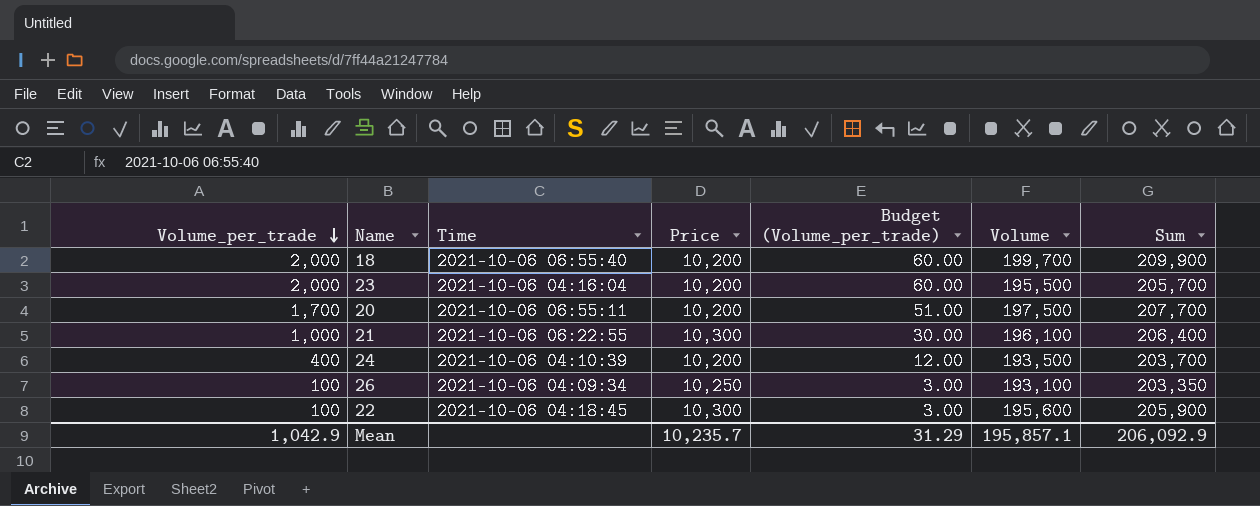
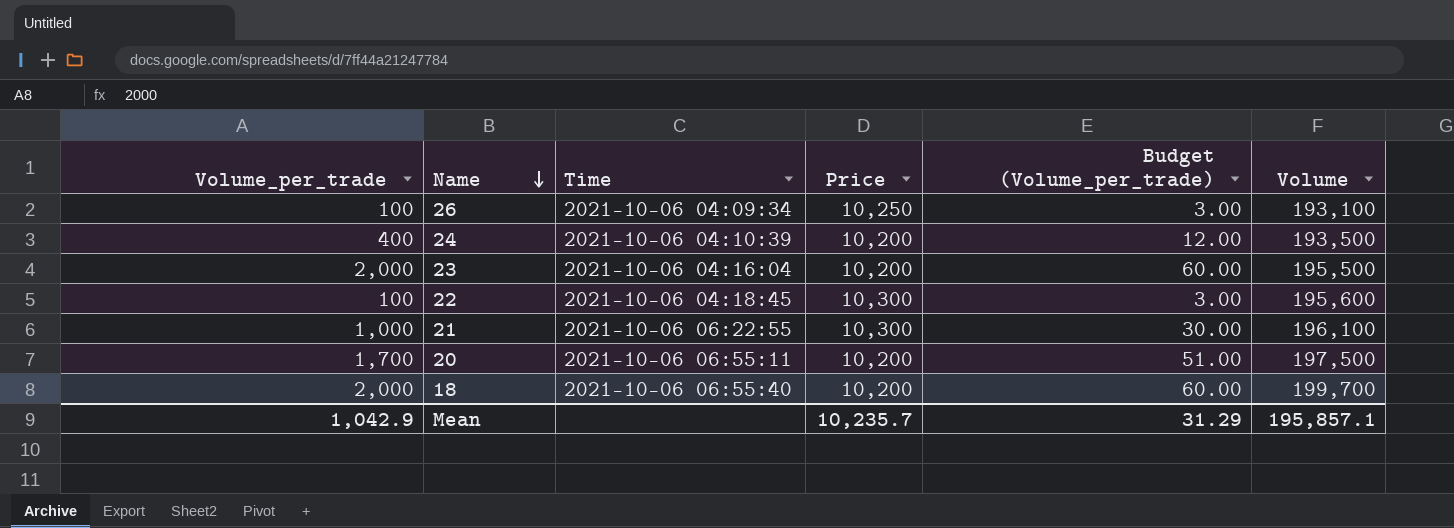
row order: Volume_per_trade descending -> Name descending
column Sum | formula: [Price] + [Volume] -> none

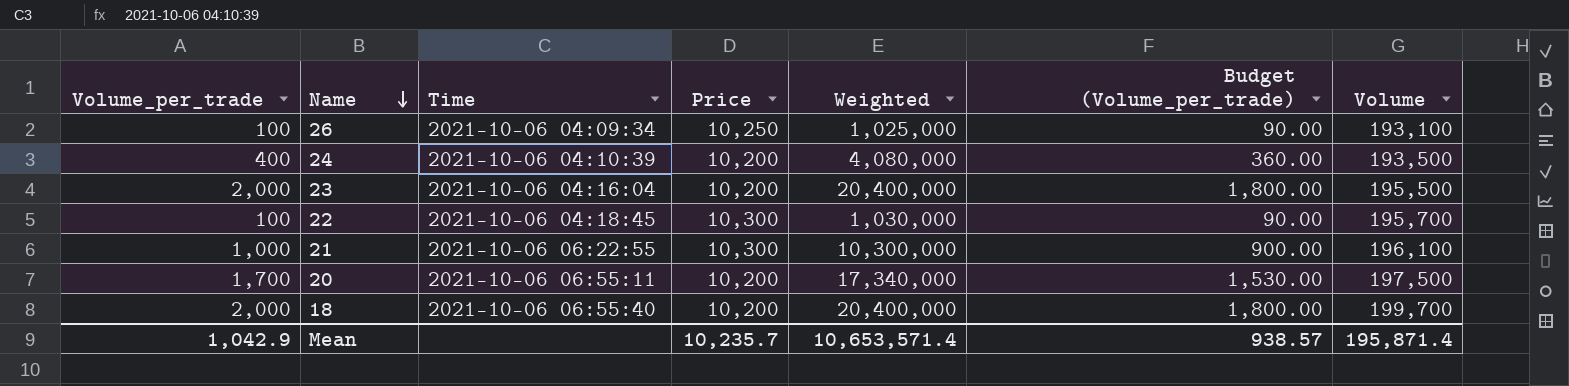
column Weighted | formula: none -> [Volume_per_trade] * [Price]
column Budget (Volume_per_trade) | formula: [Volume_per_trade] * 0.03 -> [Volume_per_trade] * 0.9
22 | Volume: 195,600 -> 195,700
Mean | Budget (Volume_per_trade): 31.29 -> 938.57
Mean | Volume: 195,857.1 -> 195,871.4

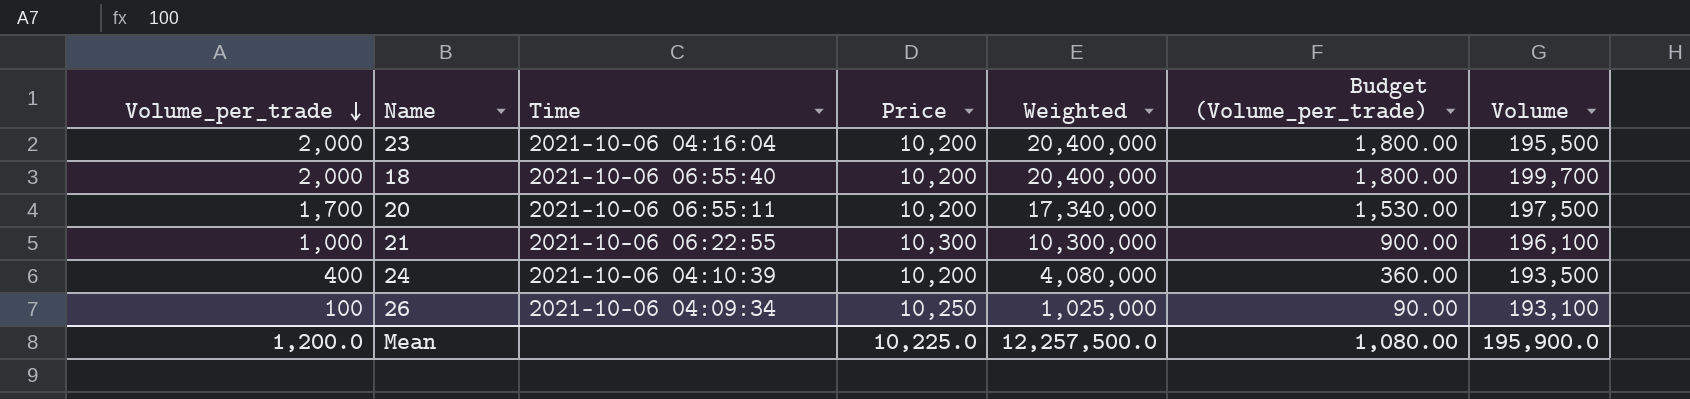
row order: Name descending -> Volume_per_trade descending
row 22: 100 | 2021-10-06 04:18:45 | 10,300 | 1,030,000 | 90.00 | 195,700 -> none
Mean | Volume_per_trade: 1,042.9 -> 1,200.0
Mean | Price: 10,235.7 -> 10,225.0
Mean | Weighted: 10,653,571.4 -> 12,257,500.0
Mean | Budget (Volume_per_trade): 938.57 -> 1,080.00
Mean | Volume: 195,871.4 -> 195,900.0

